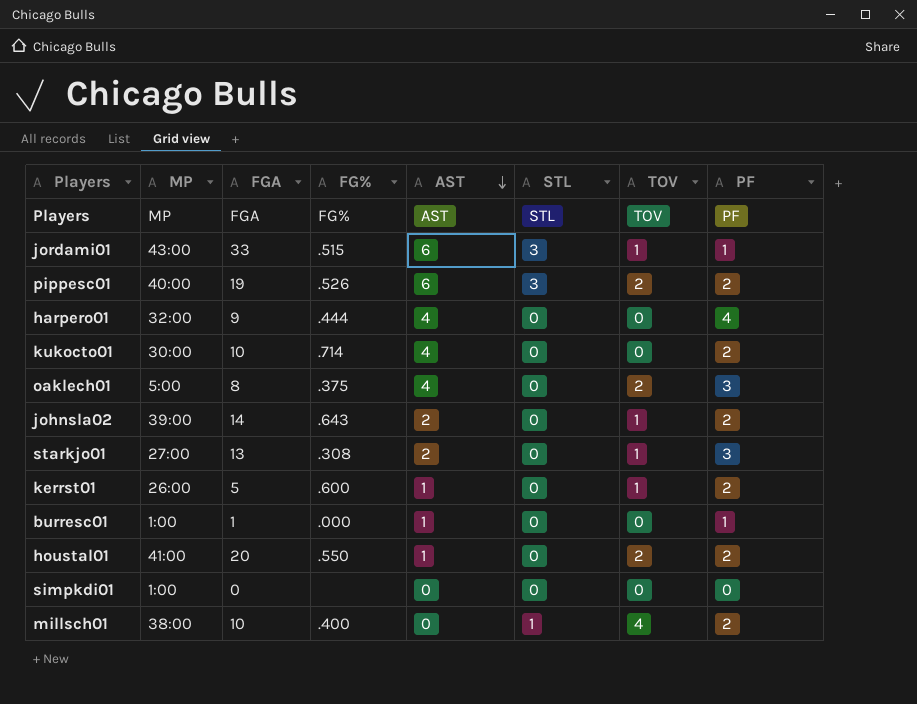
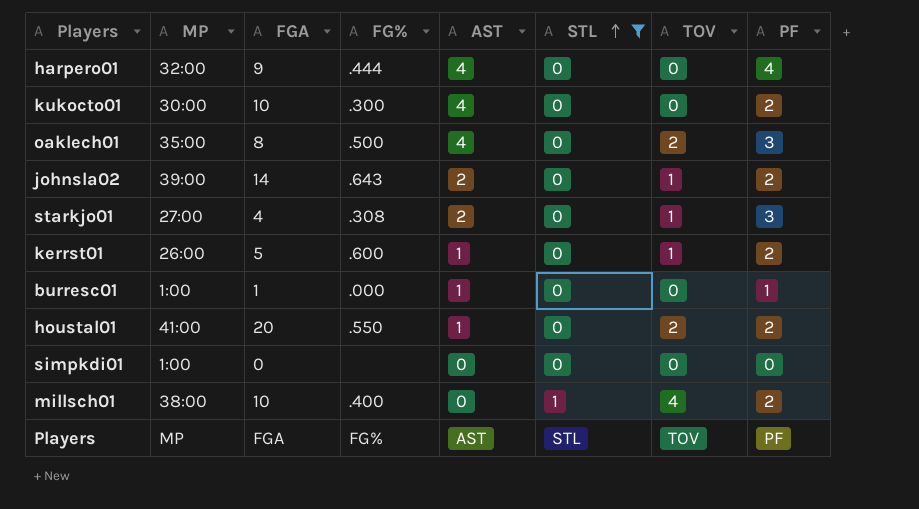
filter: none -> STL != 3
row order: AST descending -> STL ascending
kukocto01 | FG%: .714 -> .300
oaklech01 | MP: 5:00 -> 35:00
oaklech01 | FG%: .375 -> .500
starkjo01 | FGA: 13 -> 4

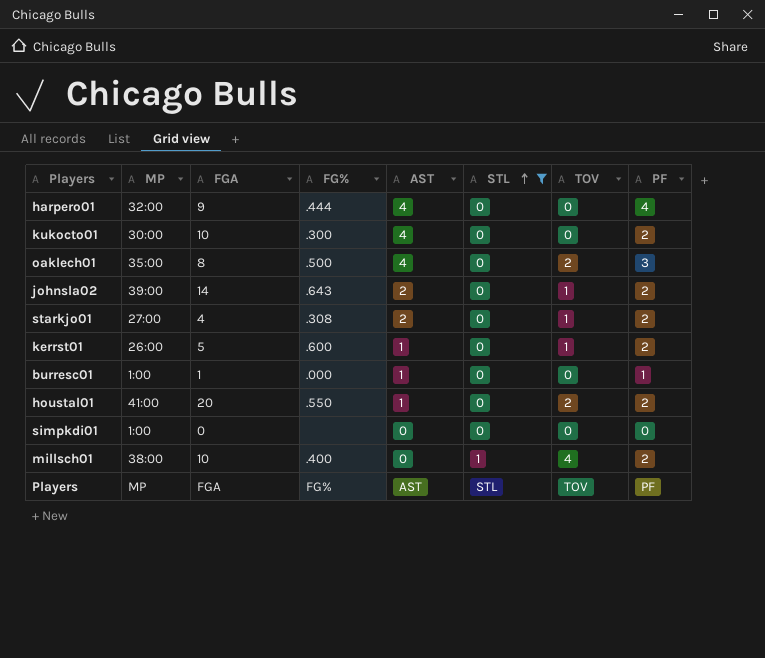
starkjo01 | PF: 3 -> 2

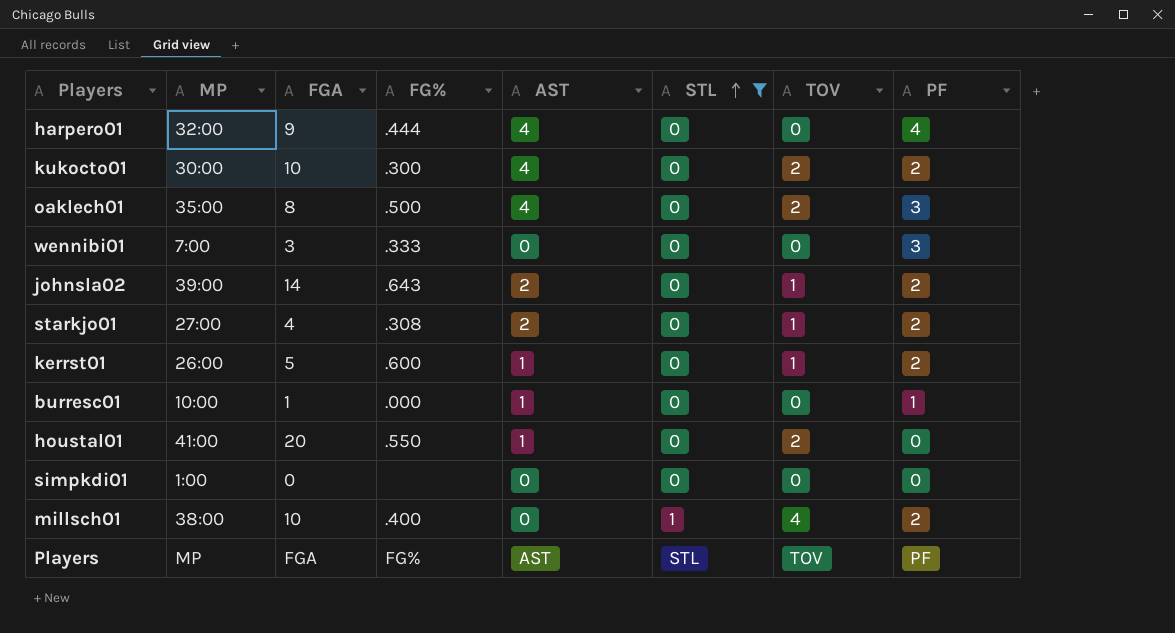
kukocto01 | TOV: 0 -> 2
row wennibi01: none -> 7:00 | 3 | .333 | 0 | 0 | 0 | 3
burresc01 | MP: 1:00 -> 10:00
houstal01 | PF: 2 -> 0

